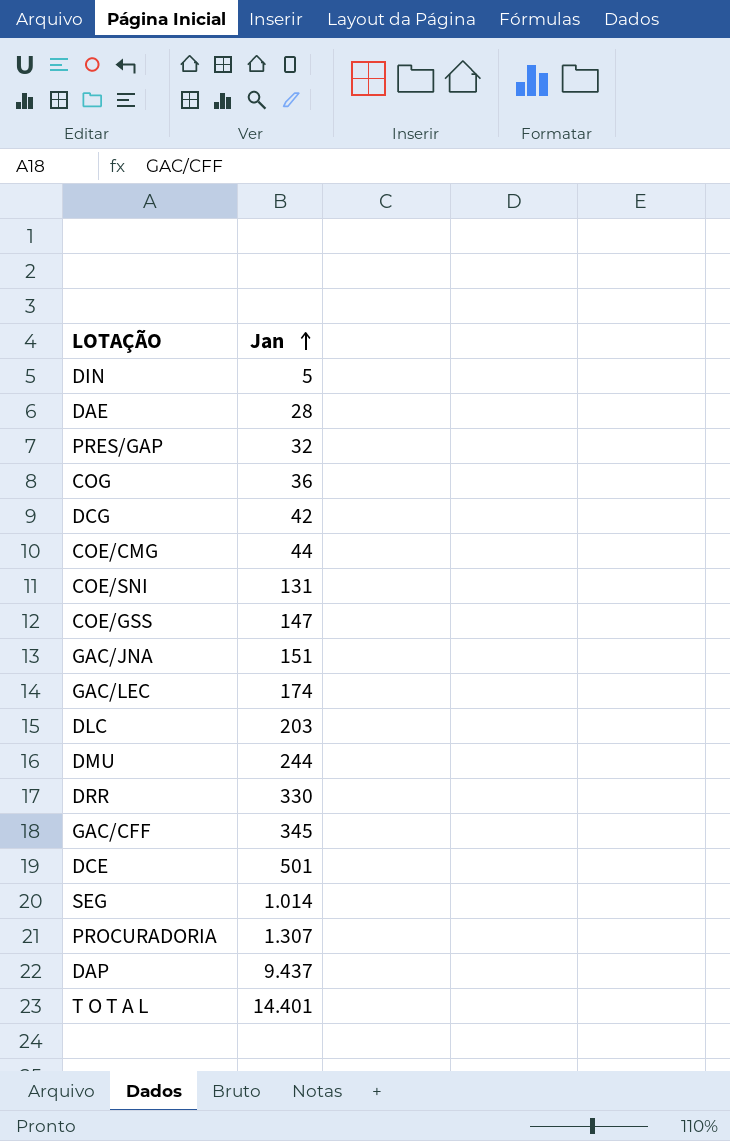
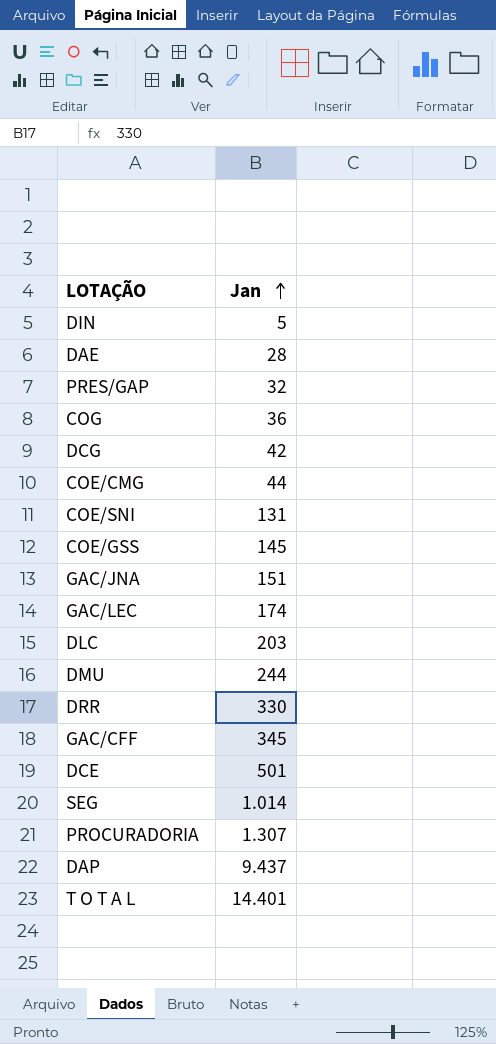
COE/GSS | Jan: 147 -> 145

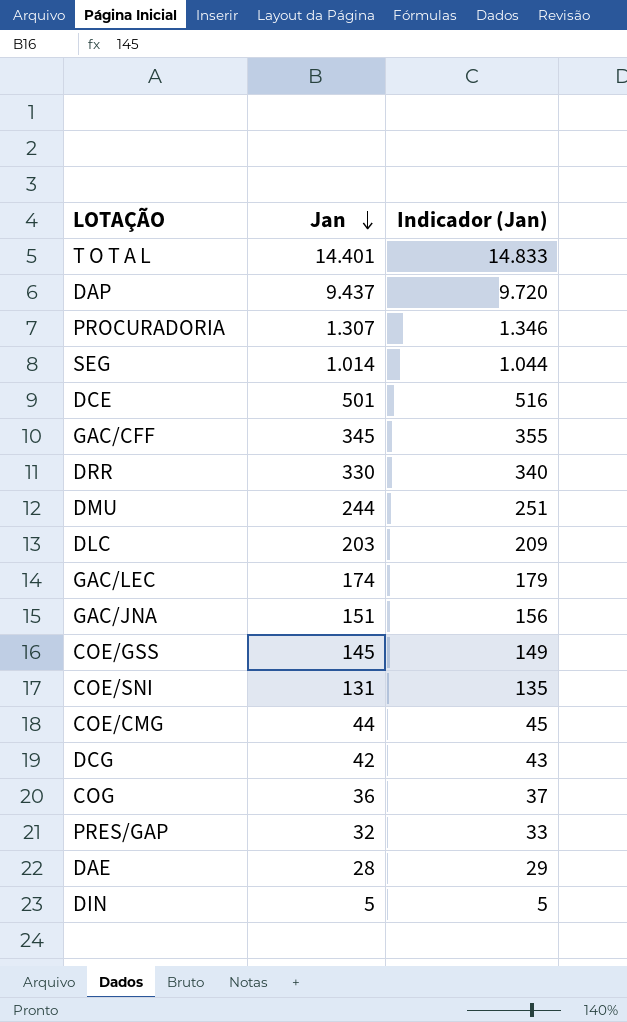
row order: Jan ascending -> Jan descending
column Indicador (Jan) | formula: none -> [Jan] * 1,03

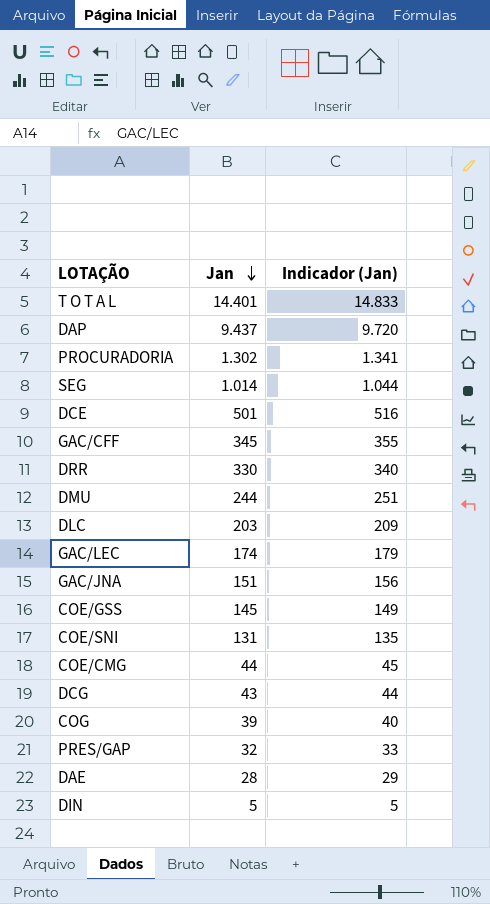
PROCURADORIA | Jan: 1.307 -> 1.302
PROCURADORIA | Indicador (Jan): 1.346 -> 1.341
DCG | Jan: 42 -> 43
DCG | Indicador (Jan): 43 -> 44
COG | Jan: 36 -> 39
COG | Indicador (Jan): 37 -> 40

